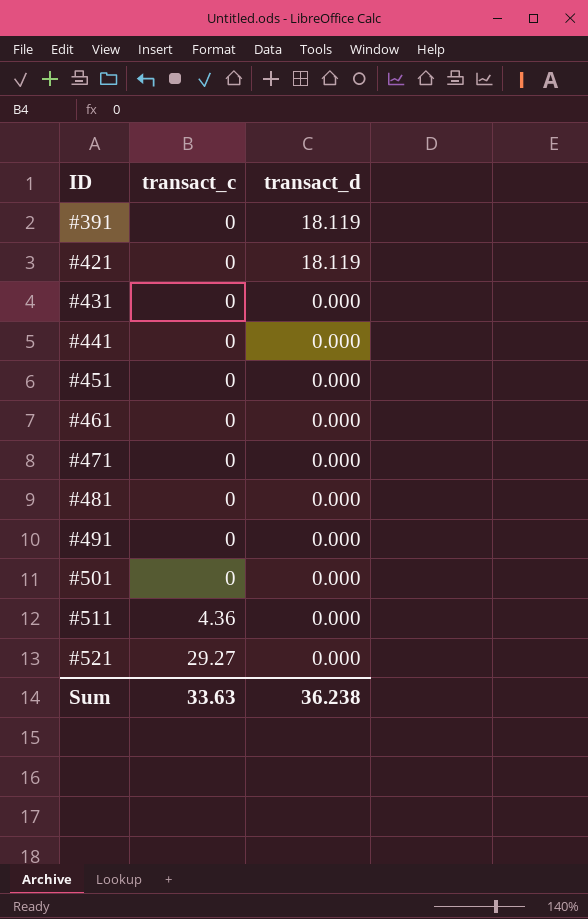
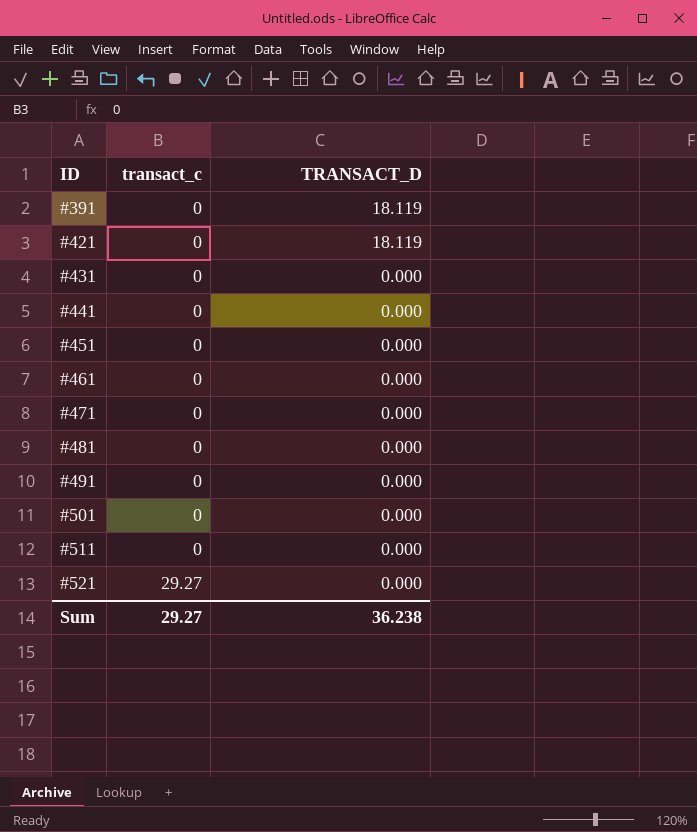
column name: transact_d -> TRANSACT_D
#511 | transact_c: 4.36 -> 0
Sum | transact_c: 33.63 -> 29.27

